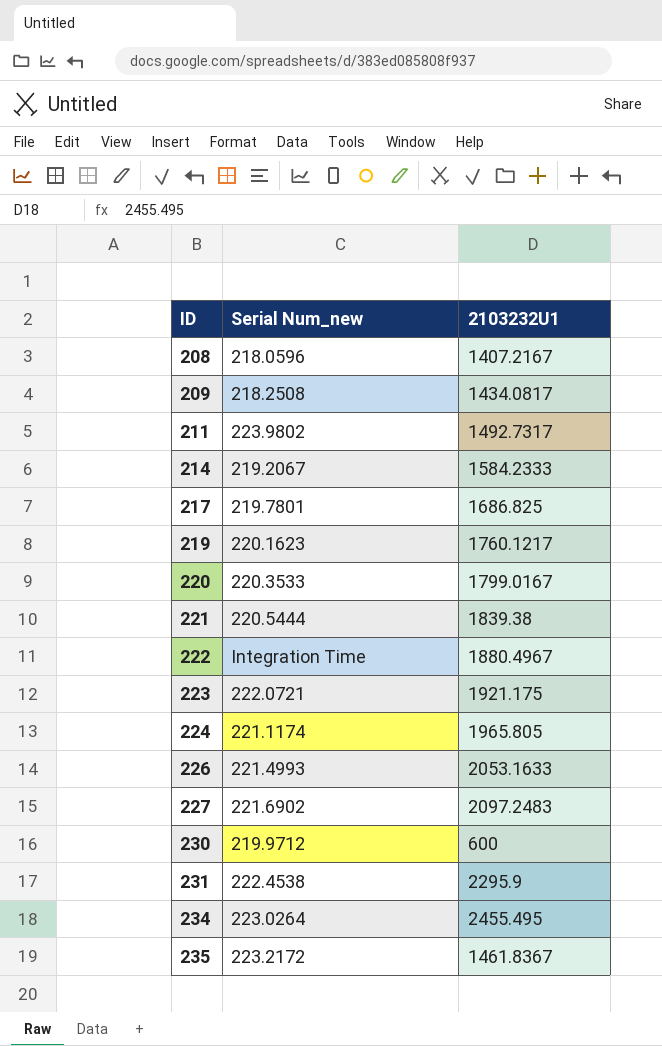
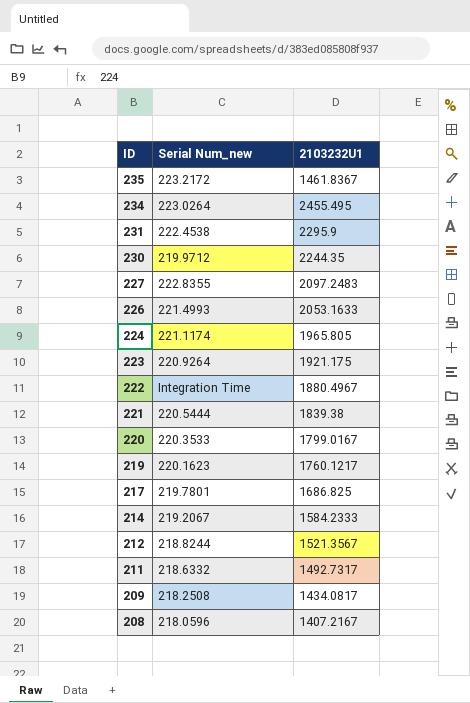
row order: ID ascending -> ID descending
230 | 2103232U1: 600 -> 2244.35
227 | Serial Num_new: 221.6902 -> 222.8355
223 | Serial Num_new: 222.0721 -> 220.9264
row 212: none -> 218.8244 | 1521.3567
211 | Serial Num_new: 223.9802 -> 218.6332

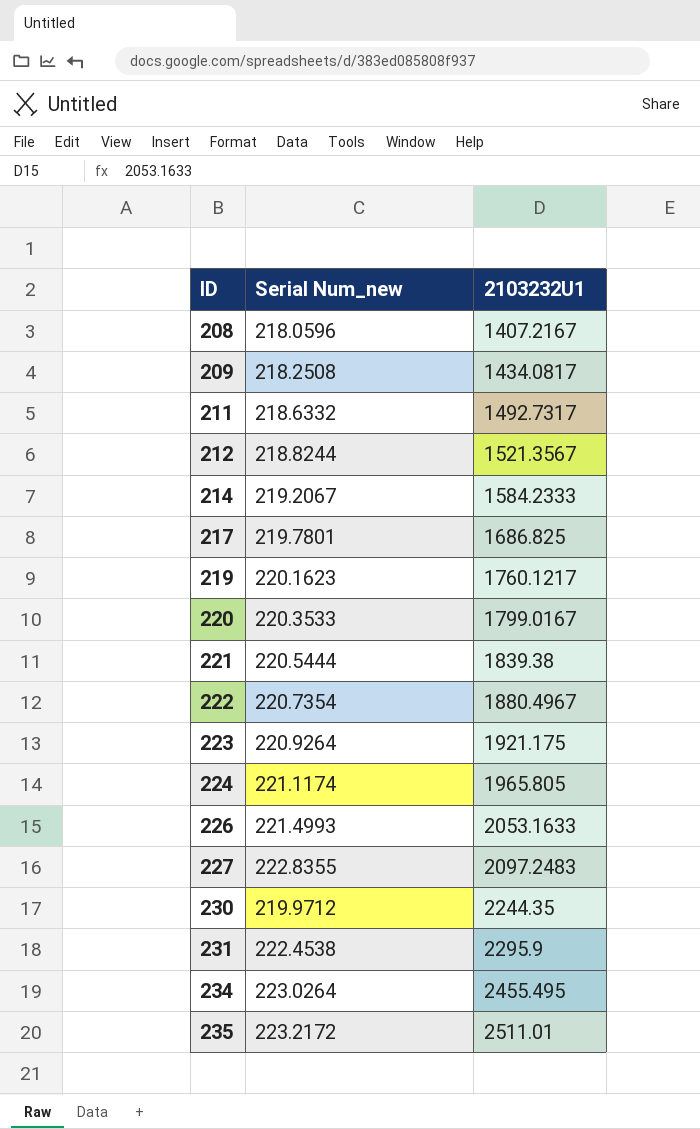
row order: ID descending -> ID ascending
222 | Serial Num_new: Integration Time -> 220.7354
235 | 2103232U1: 1461.8367 -> 2511.01

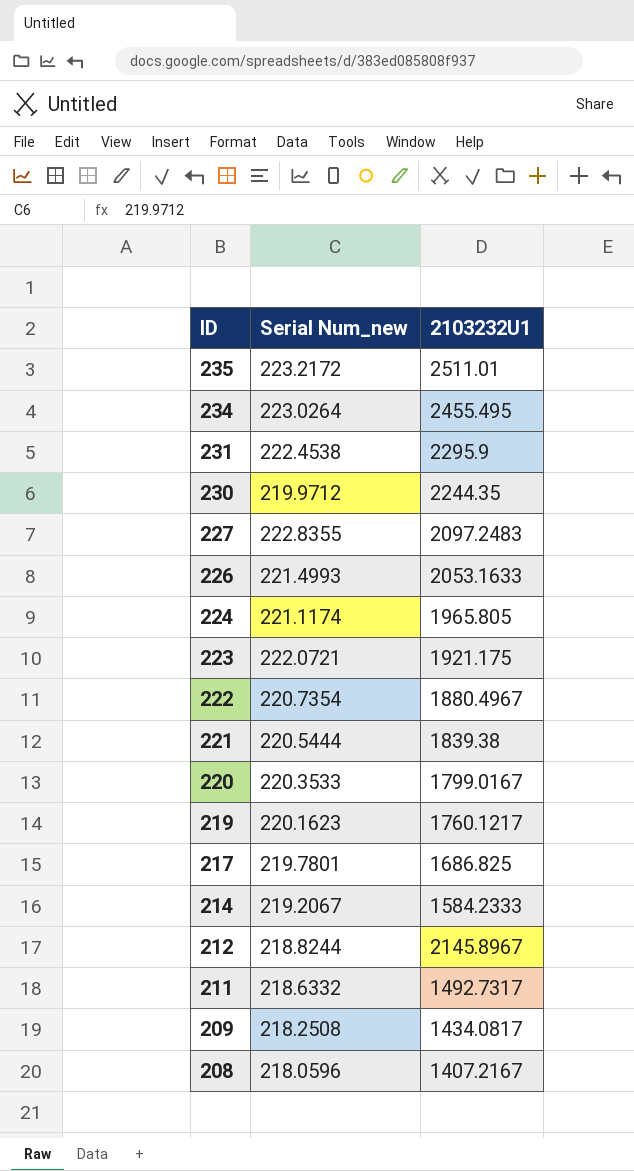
row order: ID ascending -> ID descending
223 | Serial Num_new: 220.9264 -> 222.0721
212 | 2103232U1: 1521.3567 -> 2145.8967

